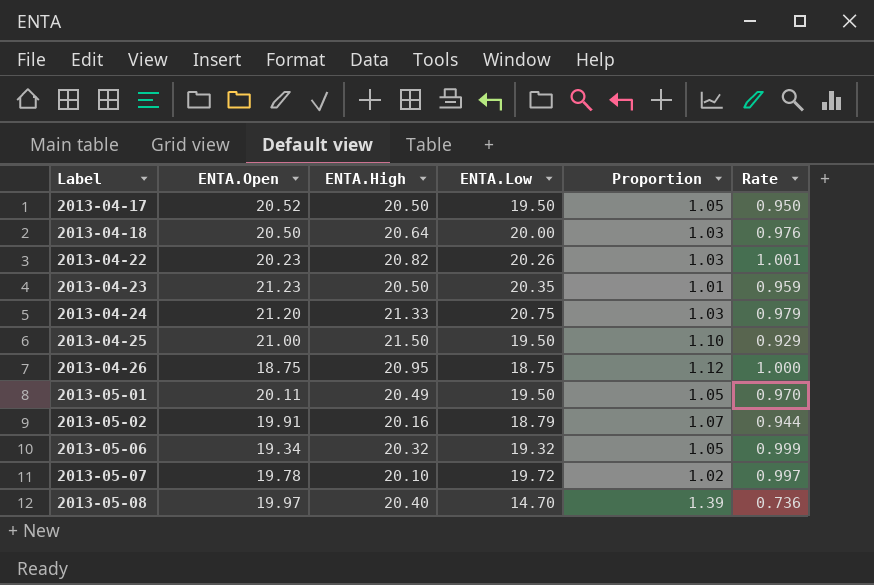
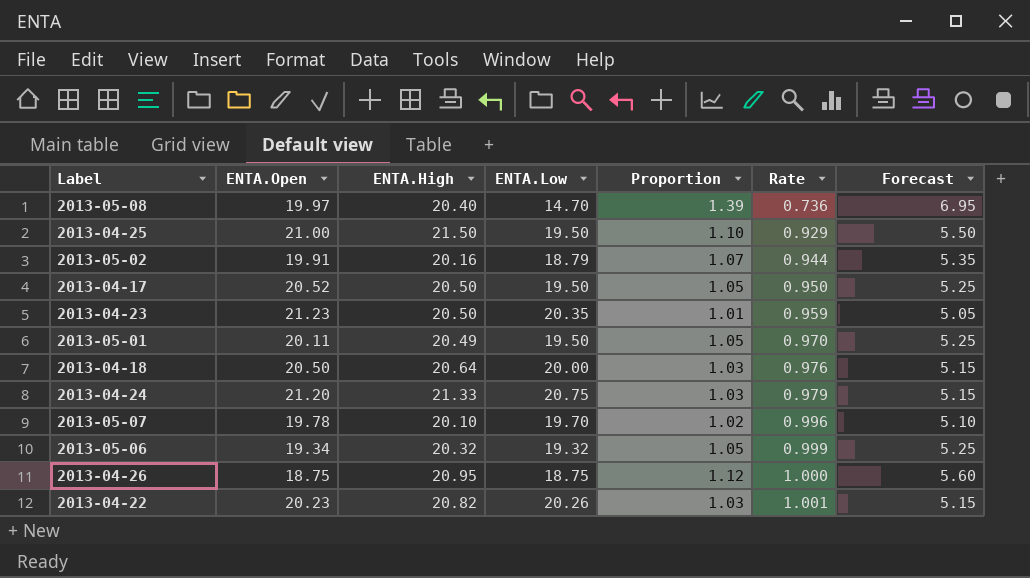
row order: Label ascending -> Rate ascending
column Forecast | formula: none -> [Proportion] * 5
2013-05-07 | ENTA.Low: 19.72 -> 19.70
2013-05-07 | Rate: 0.997 -> 0.996

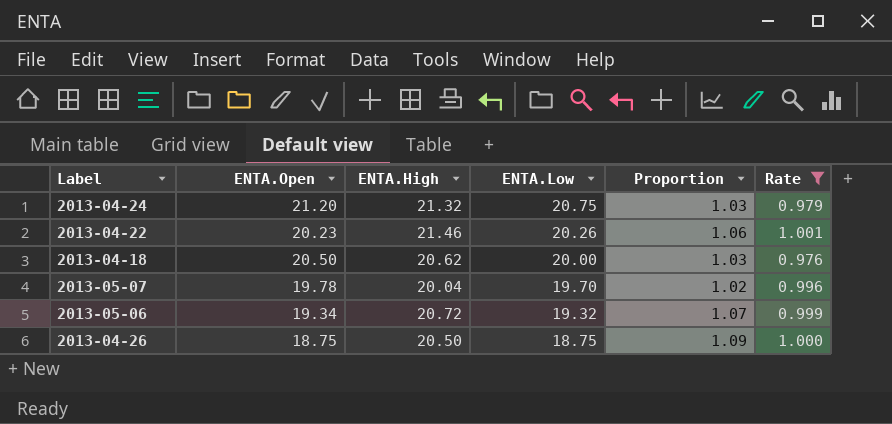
filter: none -> Rate >= 0.976
row order: Rate ascending -> ENTA.Low descending
column Forecast | formula: [Proportion] * 5 -> none
2013-04-24 | ENTA.High: 21.33 -> 21.32
2013-04-22 | ENTA.High: 20.82 -> 21.46
2013-04-22 | Proportion: 1.03 -> 1.06
2013-04-18 | ENTA.High: 20.64 -> 20.62
2013-05-07 | ENTA.High: 20.10 -> 20.04
2013-05-06 | ENTA.High: 20.32 -> 20.72
2013-05-06 | Proportion: 1.05 -> 1.07
2013-04-26 | ENTA.High: 20.95 -> 20.50
2013-04-26 | Proportion: 1.12 -> 1.09

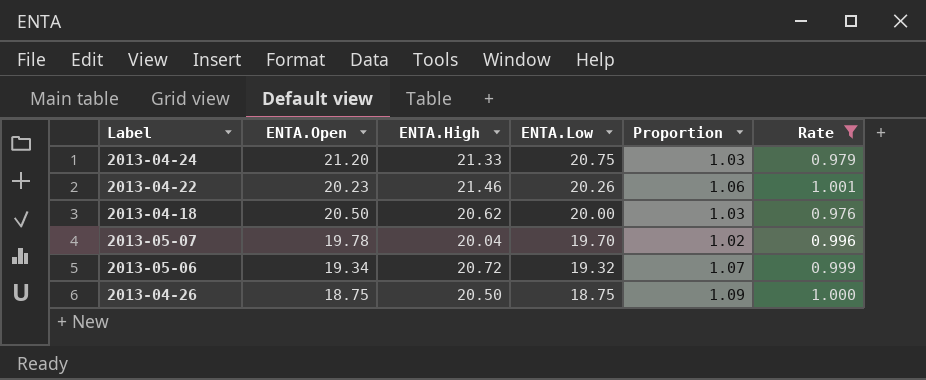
2013-04-24 | ENTA.High: 21.32 -> 21.33

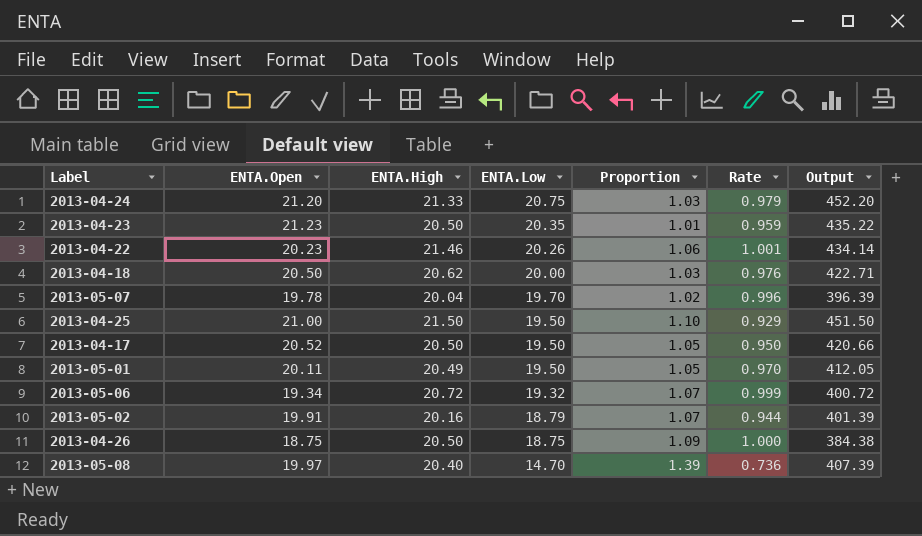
filter: Rate >= 0.976 -> none
column Output | formula: none -> [ENTA.Open] * [ENTA.High]

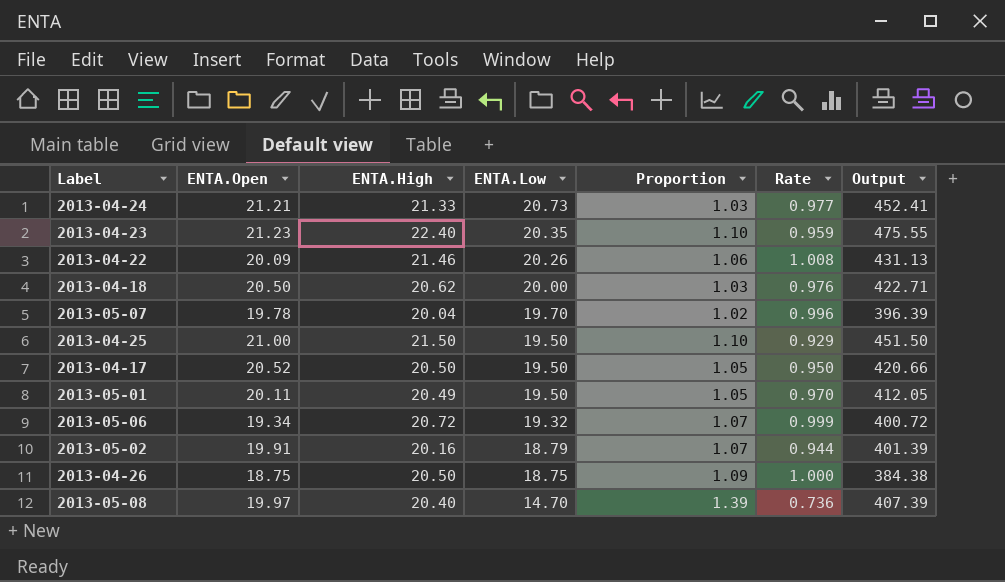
2013-04-24 | ENTA.Open: 21.20 -> 21.21
2013-04-24 | ENTA.Low: 20.75 -> 20.73
2013-04-24 | Rate: 0.979 -> 0.977
2013-04-24 | Output: 452.20 -> 452.41
2013-04-23 | ENTA.High: 20.50 -> 22.40
2013-04-23 | Proportion: 1.01 -> 1.10
2013-04-23 | Output: 435.22 -> 475.55
2013-04-22 | ENTA.Open: 20.23 -> 20.09
2013-04-22 | Rate: 1.001 -> 1.008
2013-04-22 | Output: 434.14 -> 431.13

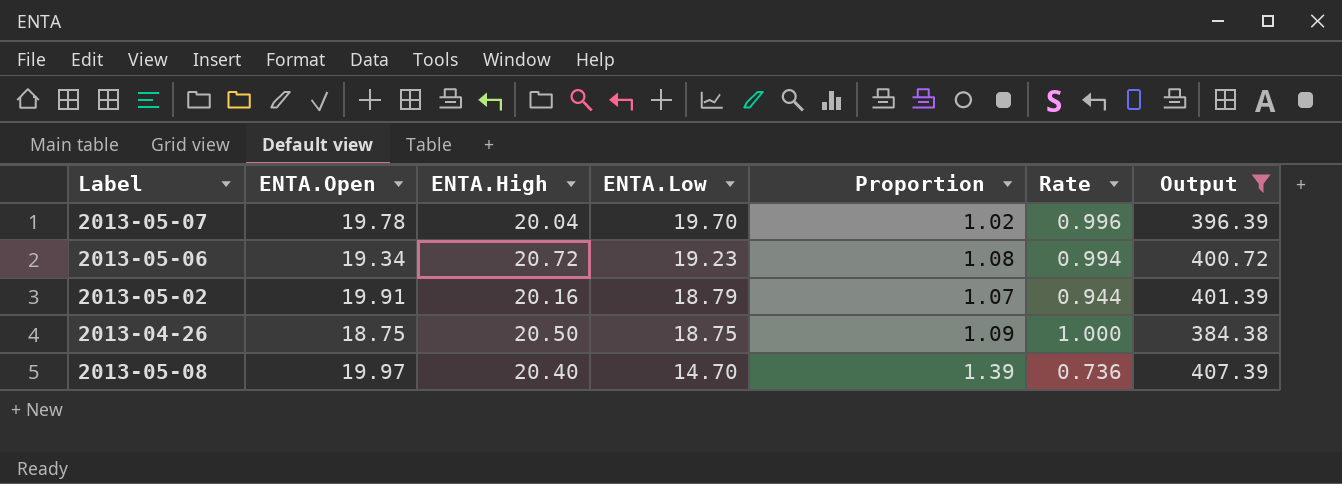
filter: none -> Output <= 407.39
2013-05-06 | ENTA.Low: 19.32 -> 19.23
2013-05-06 | Proportion: 1.07 -> 1.08
2013-05-06 | Rate: 0.999 -> 0.994

